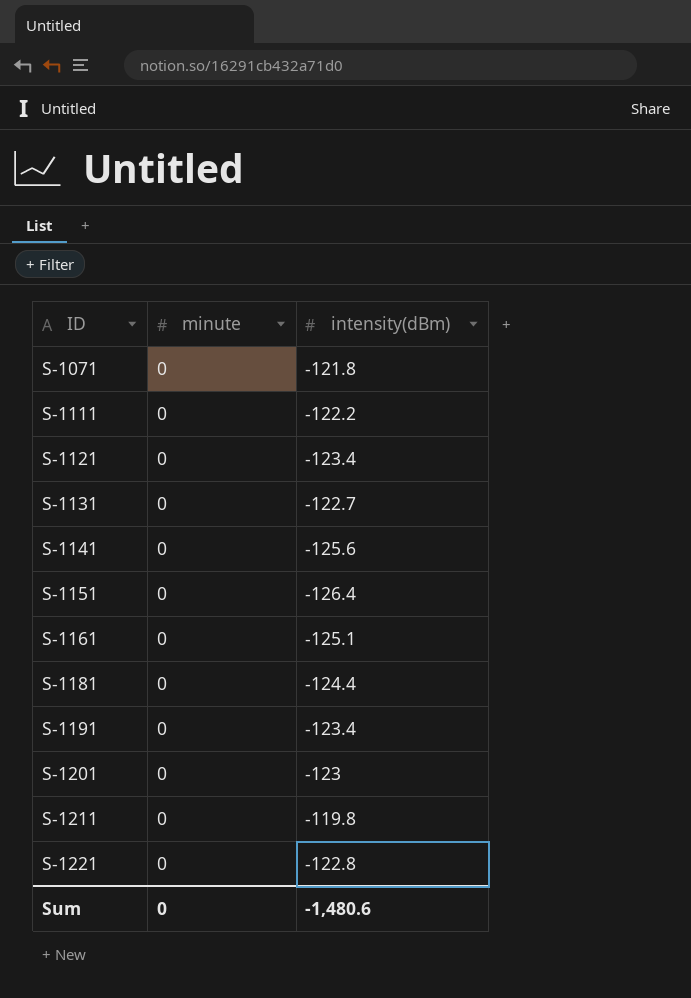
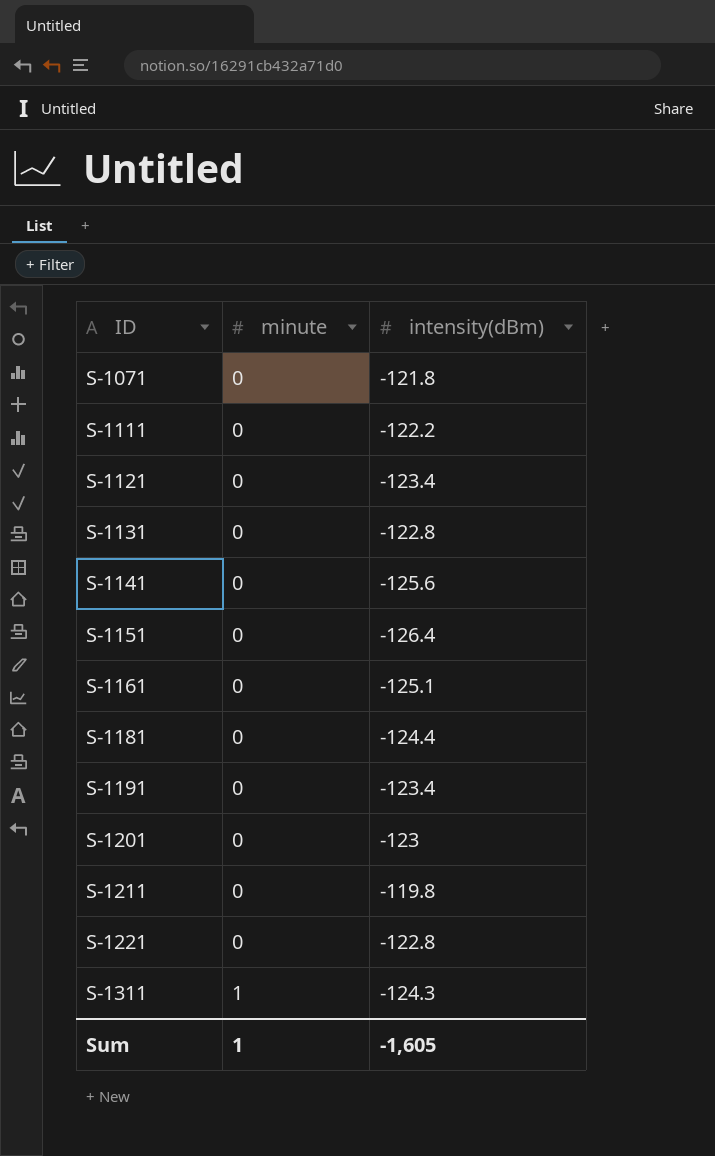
S-1131 | intensity(dBm): -122.7 -> -122.8
row S-1311: none -> 1 | -124.3
Sum | minute: 0 -> 1
Sum | intensity(dBm): -1,480.6 -> -1,605

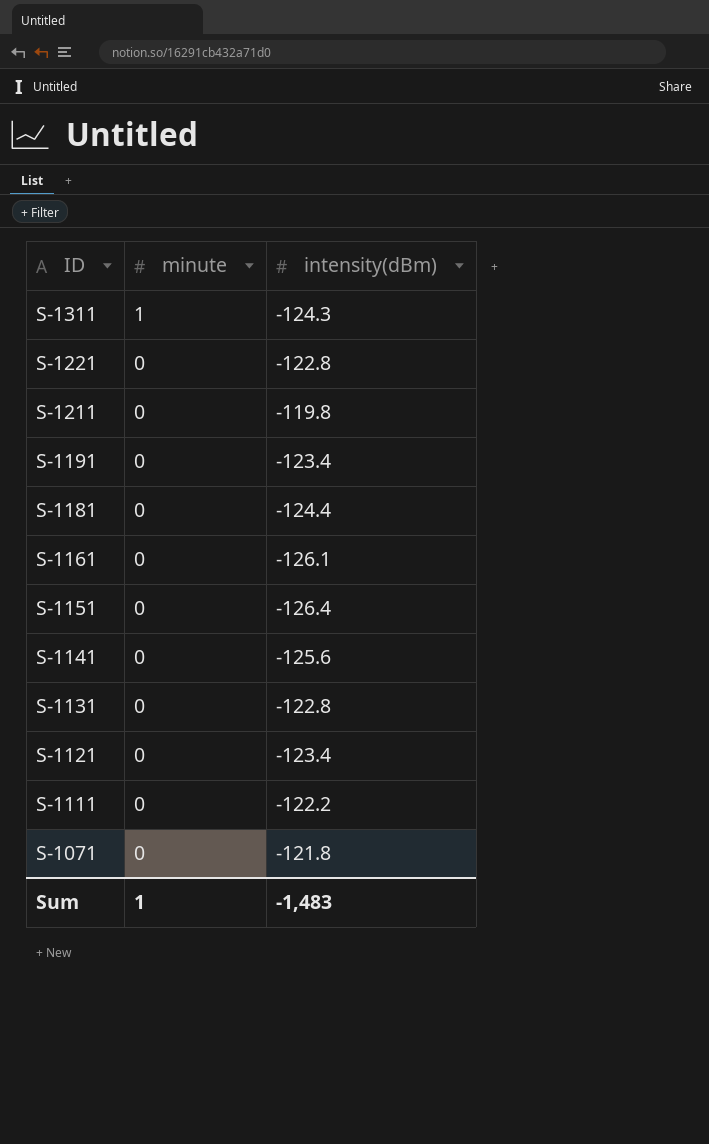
row order: ID ascending -> ID descending
row S-1201: 0 | -123 -> none
S-1161 | intensity(dBm): -125.1 -> -126.1
Sum | intensity(dBm): -1,605 -> -1,483

